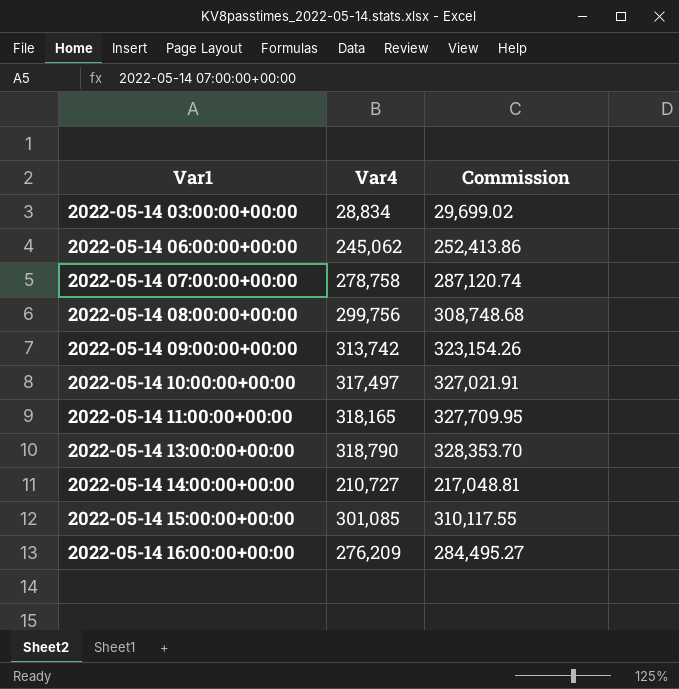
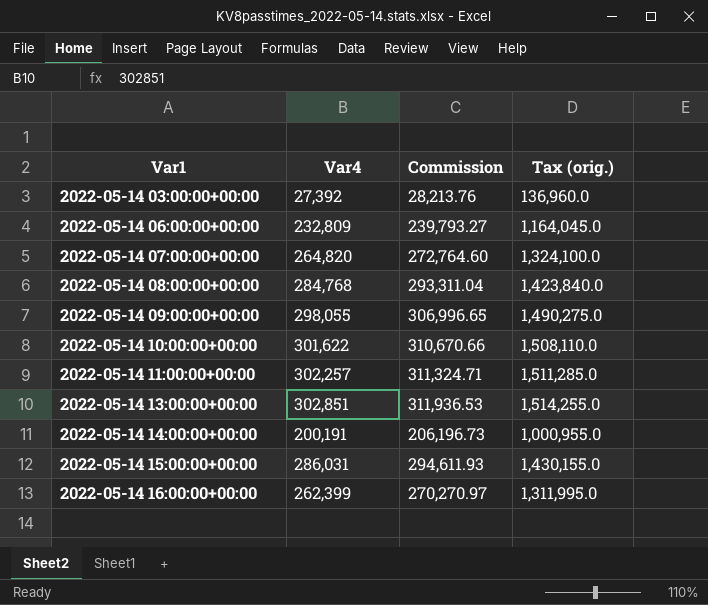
column Tax (orig.) | formula: none -> [Var4] * 5
2022-05-14 03:00:00+00:00 | Var4: 28,834 -> 27,392
2022-05-14 03:00:00+00:00 | Commission: 29,699.02 -> 28,213.76
2022-05-14 06:00:00+00:00 | Var4: 245,062 -> 232,809
2022-05-14 06:00:00+00:00 | Commission: 252,413.86 -> 239,793.27
2022-05-14 07:00:00+00:00 | Var4: 278,758 -> 264,820
2022-05-14 07:00:00+00:00 | Commission: 287,120.74 -> 272,764.60
2022-05-14 08:00:00+00:00 | Var4: 299,756 -> 284,768
2022-05-14 08:00:00+00:00 | Commission: 308,748.68 -> 293,311.04
2022-05-14 09:00:00+00:00 | Var4: 313,742 -> 298,055
2022-05-14 09:00:00+00:00 | Commission: 323,154.26 -> 306,996.65
2022-05-14 10:00:00+00:00 | Var4: 317,497 -> 301,622
2022-05-14 10:00:00+00:00 | Commission: 327,021.91 -> 310,670.66
2022-05-14 11:00:00+00:00 | Var4: 318,165 -> 302,257
2022-05-14 11:00:00+00:00 | Commission: 327,709.95 -> 311,324.71
2022-05-14 13:00:00+00:00 | Var4: 318,790 -> 302,851
2022-05-14 13:00:00+00:00 | Commission: 328,353.70 -> 311,936.53
2022-05-14 14:00:00+00:00 | Var4: 210,727 -> 200,191
2022-05-14 14:00:00+00:00 | Commission: 217,048.81 -> 206,196.73
2022-05-14 15:00:00+00:00 | Var4: 301,085 -> 286,031
2022-05-14 15:00:00+00:00 | Commission: 310,117.55 -> 294,611.93
2022-05-14 16:00:00+00:00 | Var4: 276,209 -> 262,399
2022-05-14 16:00:00+00:00 | Commission: 284,495.27 -> 270,270.97

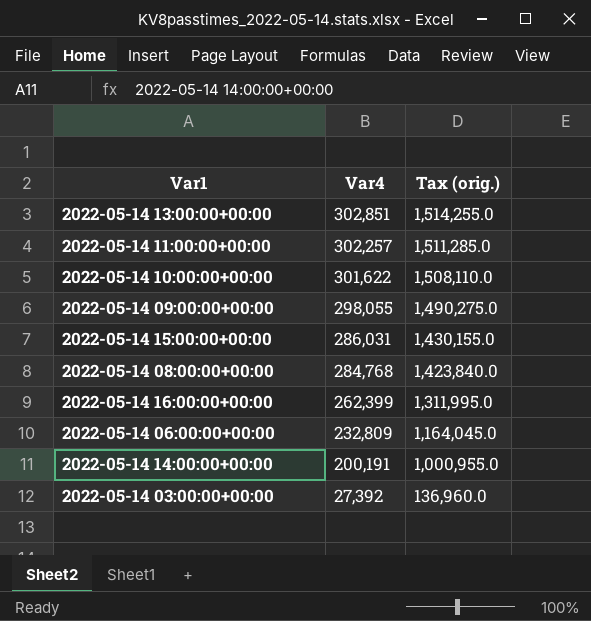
row order: Var1 ascending -> Var4 descending
column Commission | formula: [Var4] * 1.03 -> none
row 2022-05-14 07:00:00+00:00: 264,820 | 272,764.60 | 1,324,100.0 -> none

